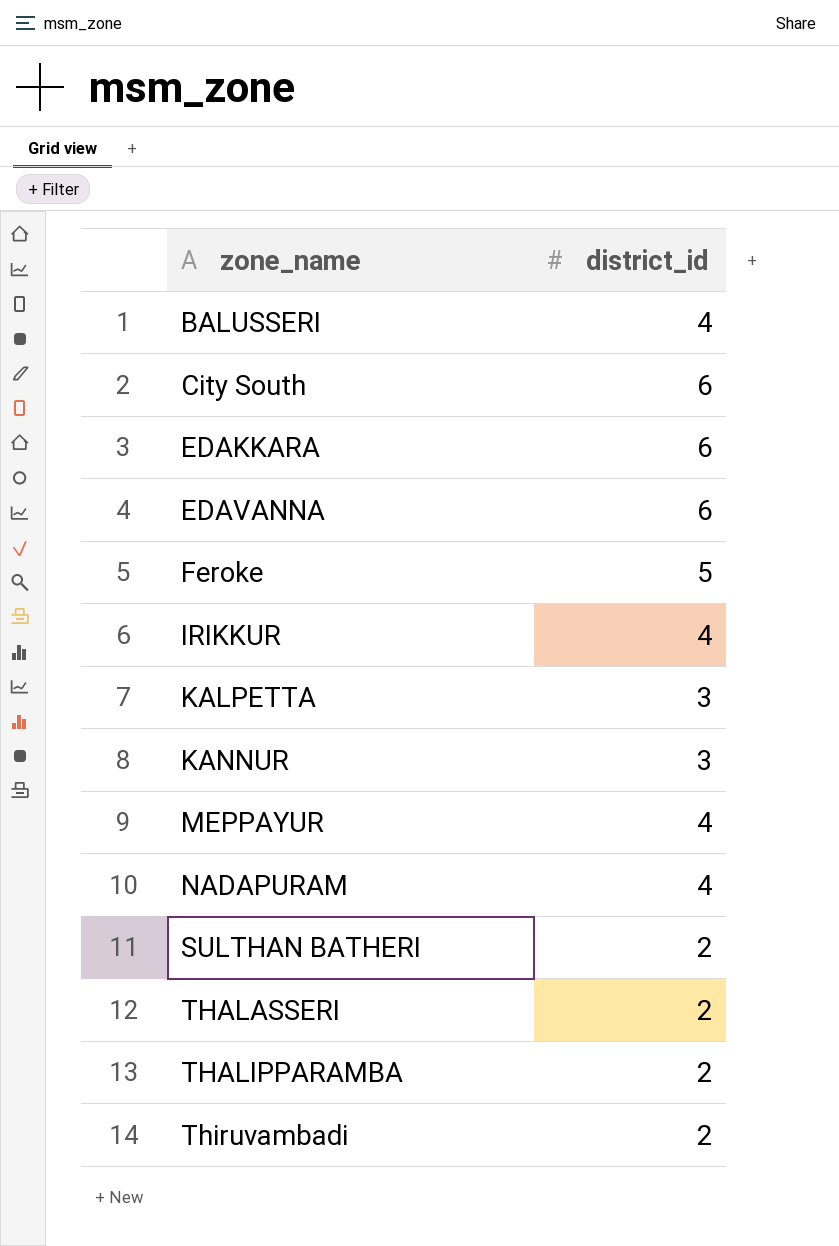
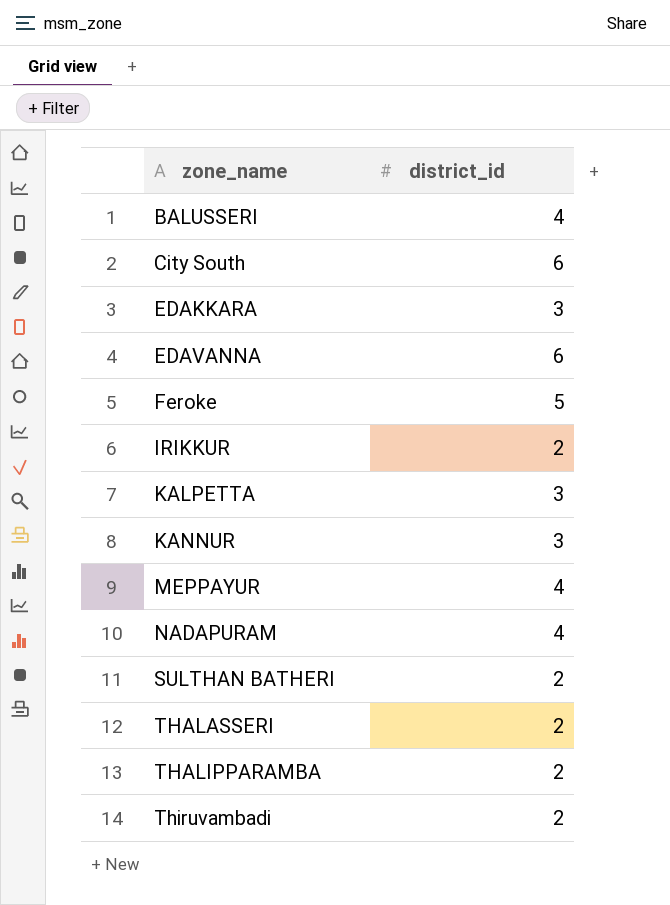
EDAKKARA | district_id: 6 -> 3
IRIKKUR | district_id: 4 -> 2

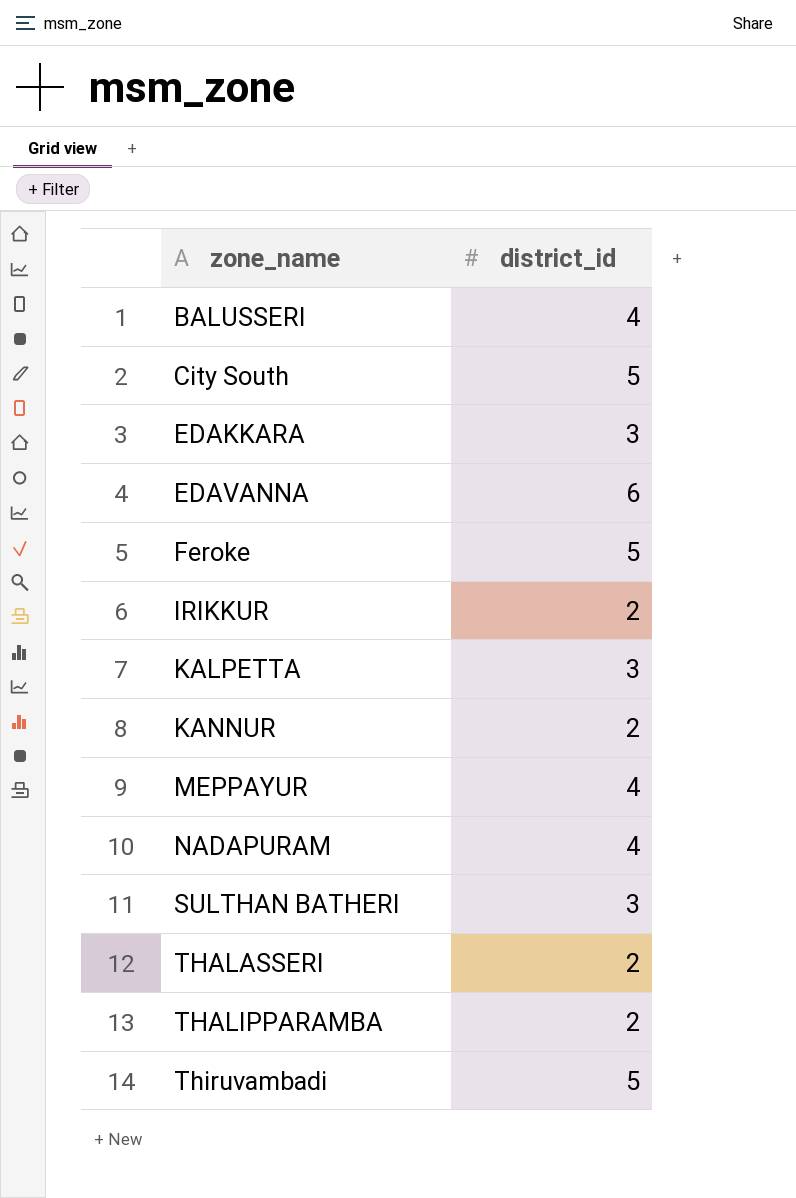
City South | district_id: 6 -> 5
KANNUR | district_id: 3 -> 2
SULTHAN BATHERI | district_id: 2 -> 3
Thiruvambadi | district_id: 2 -> 5

